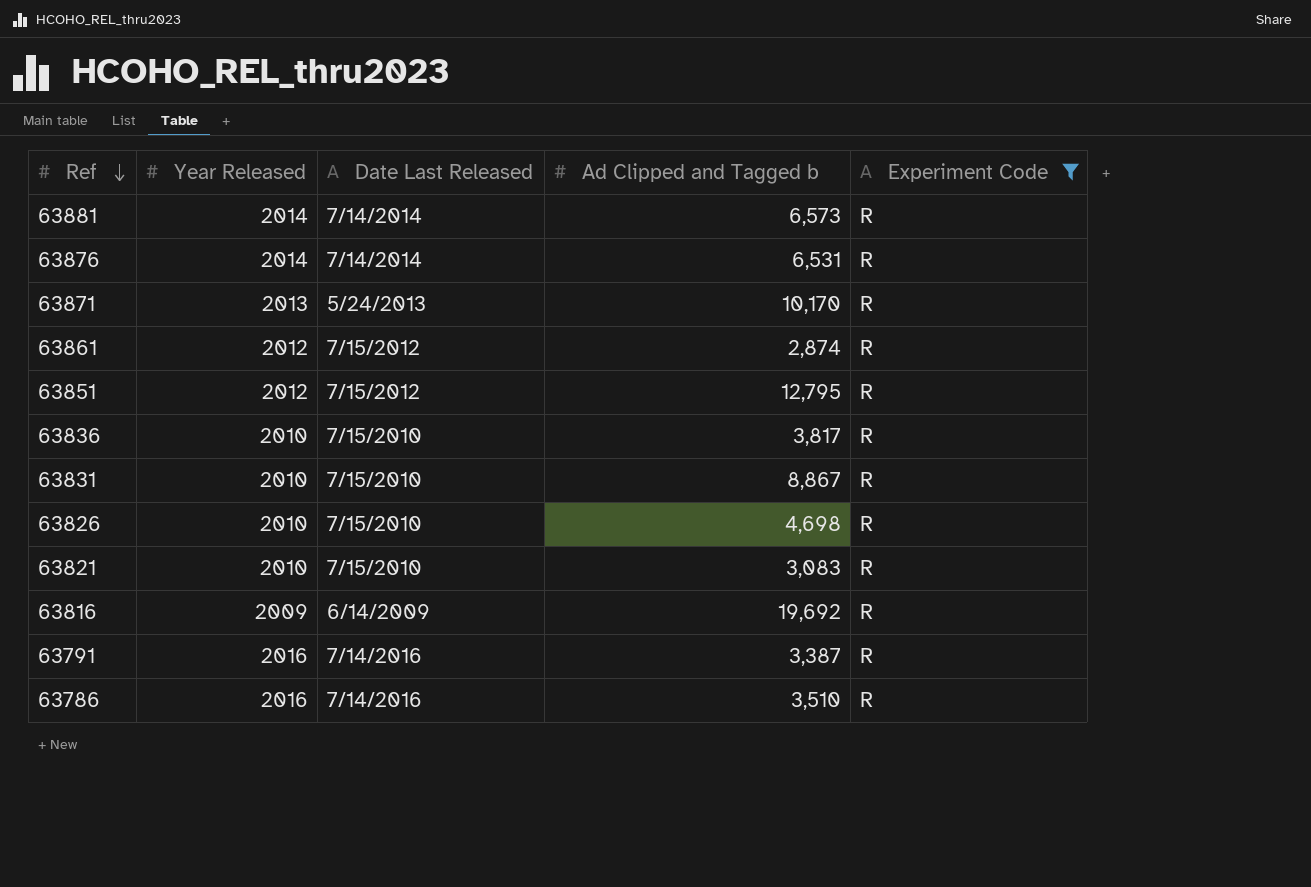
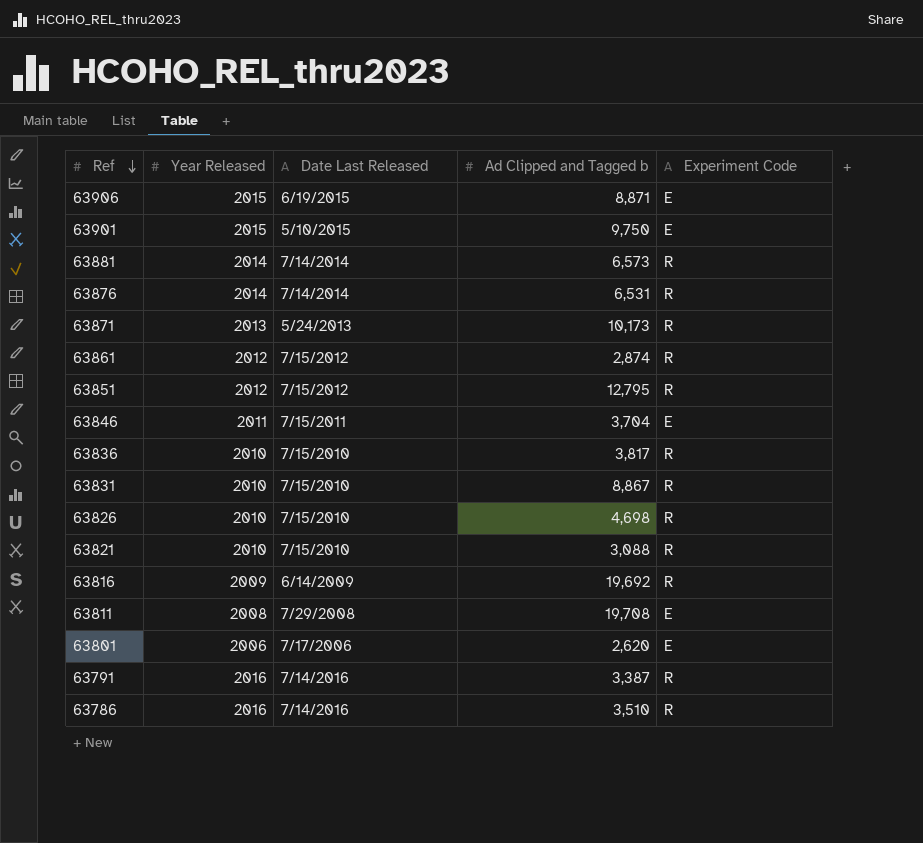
filter: Experiment Code = R -> none
63871 | Ad Clipped and Tagged b: 10,170 -> 10,173
63821 | Ad Clipped and Tagged b: 3,083 -> 3,088

